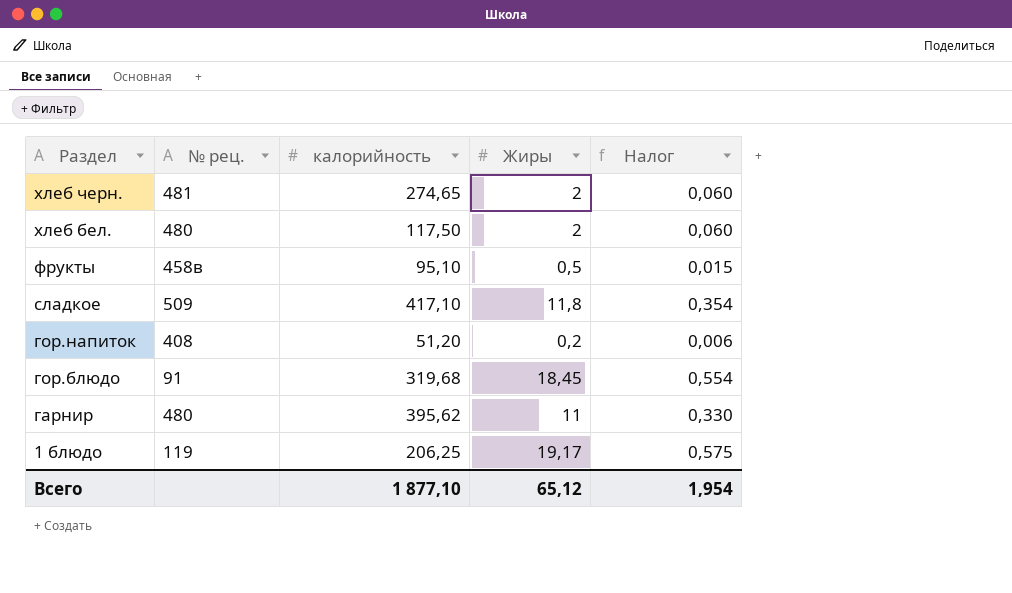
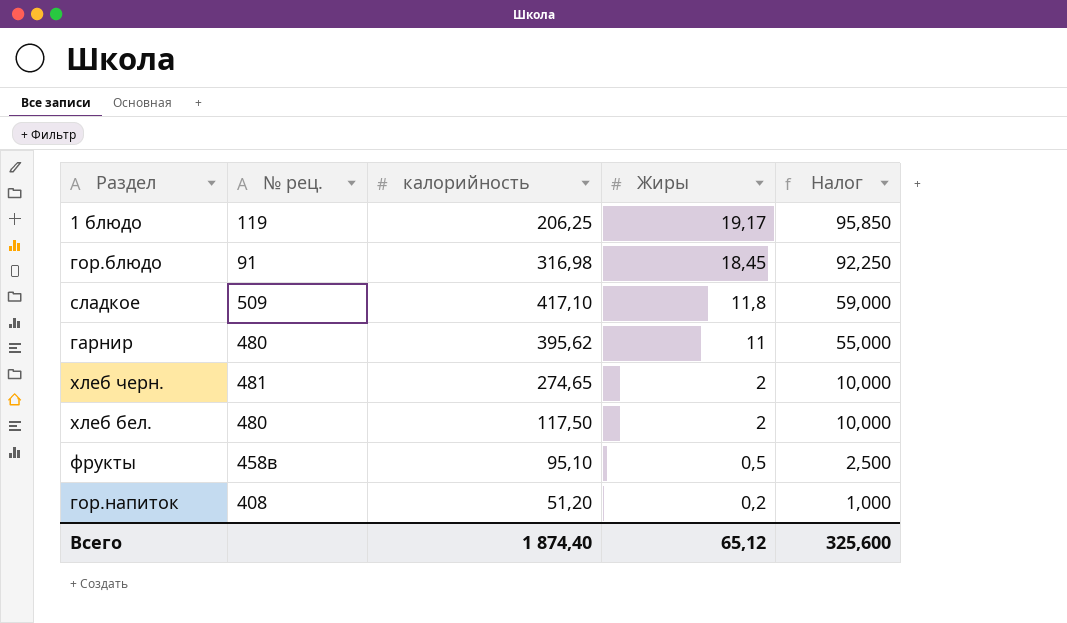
row order: Раздел descending -> Жиры descending
column Налог | formula: [Жиры] * 0,03 -> [Жиры] * 5
гор.блюдо | калорийность: 319,68 -> 316,98
Всего | калорийность: 1 877,10 -> 1 874,40
Всего | Налог: 1,954 -> 325,600

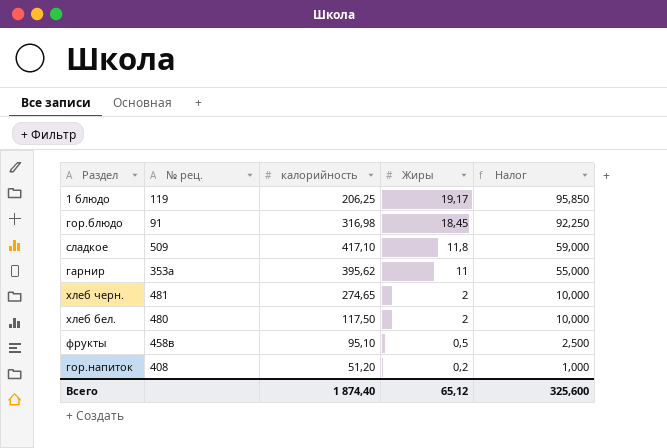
гарнир | № рец.: 480 -> 353а

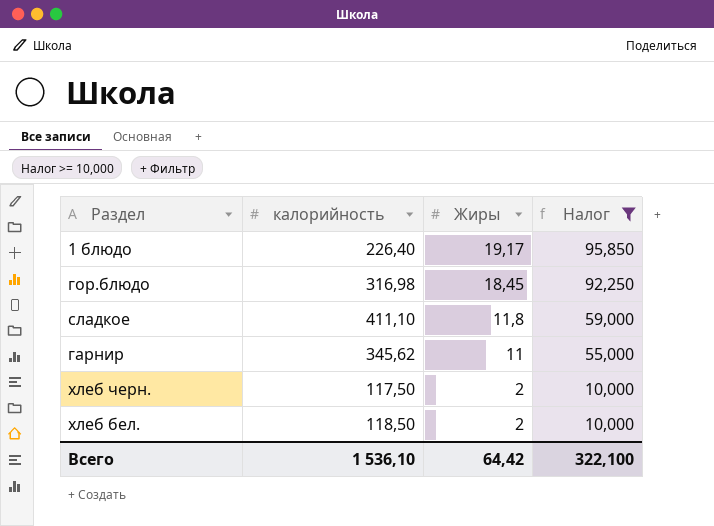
filter: none -> Налог >= 10,000
column № рец. | position: 2 -> none
1 блюдо | калорийность: 206,25 -> 226,40
сладкое | калорийность: 417,10 -> 411,10
гарнир | калорийность: 395,62 -> 345,62
хлеб черн. | калорийность: 274,65 -> 117,50
хлеб бел. | калорийность: 117,50 -> 118,50
Всего | калорийность: 1 874,40 -> 1 536,10
Всего | Жиры: 65,12 -> 64,42
Всего | Налог: 325,600 -> 322,100

